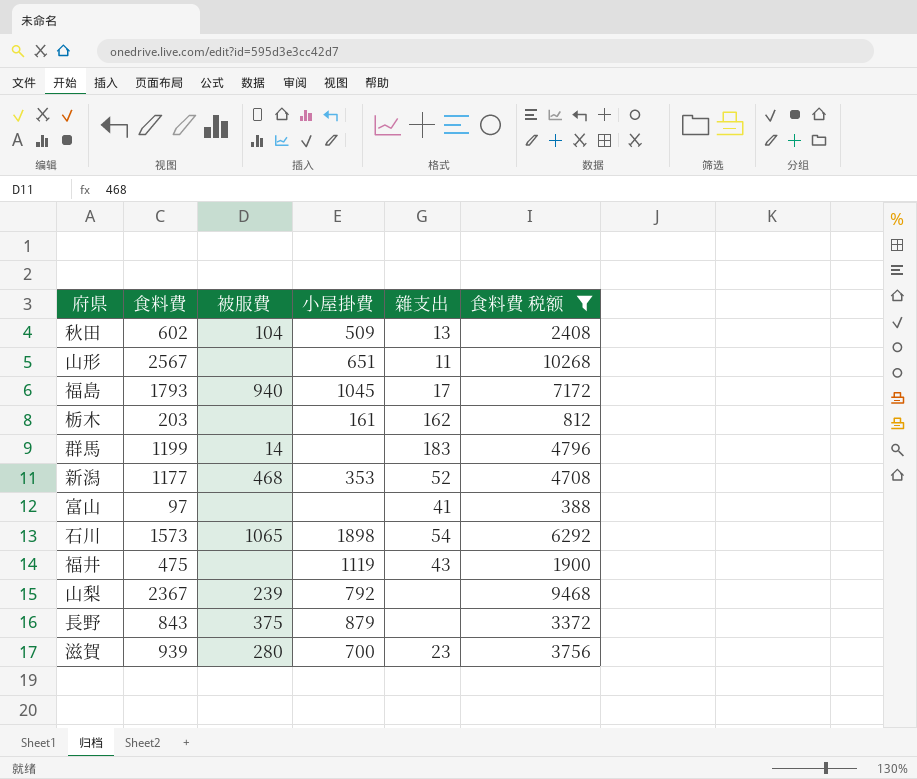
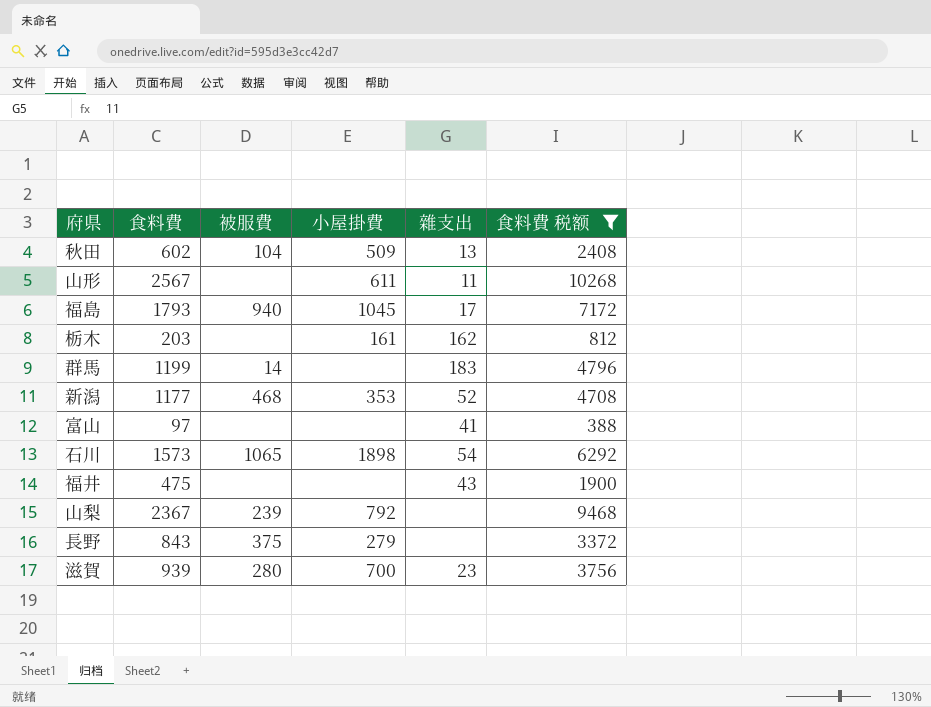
山形 | 小屋掛費: 651 -> 611
福井 | 小屋掛費: 1119 -> none
長野 | 小屋掛費: 879 -> 279

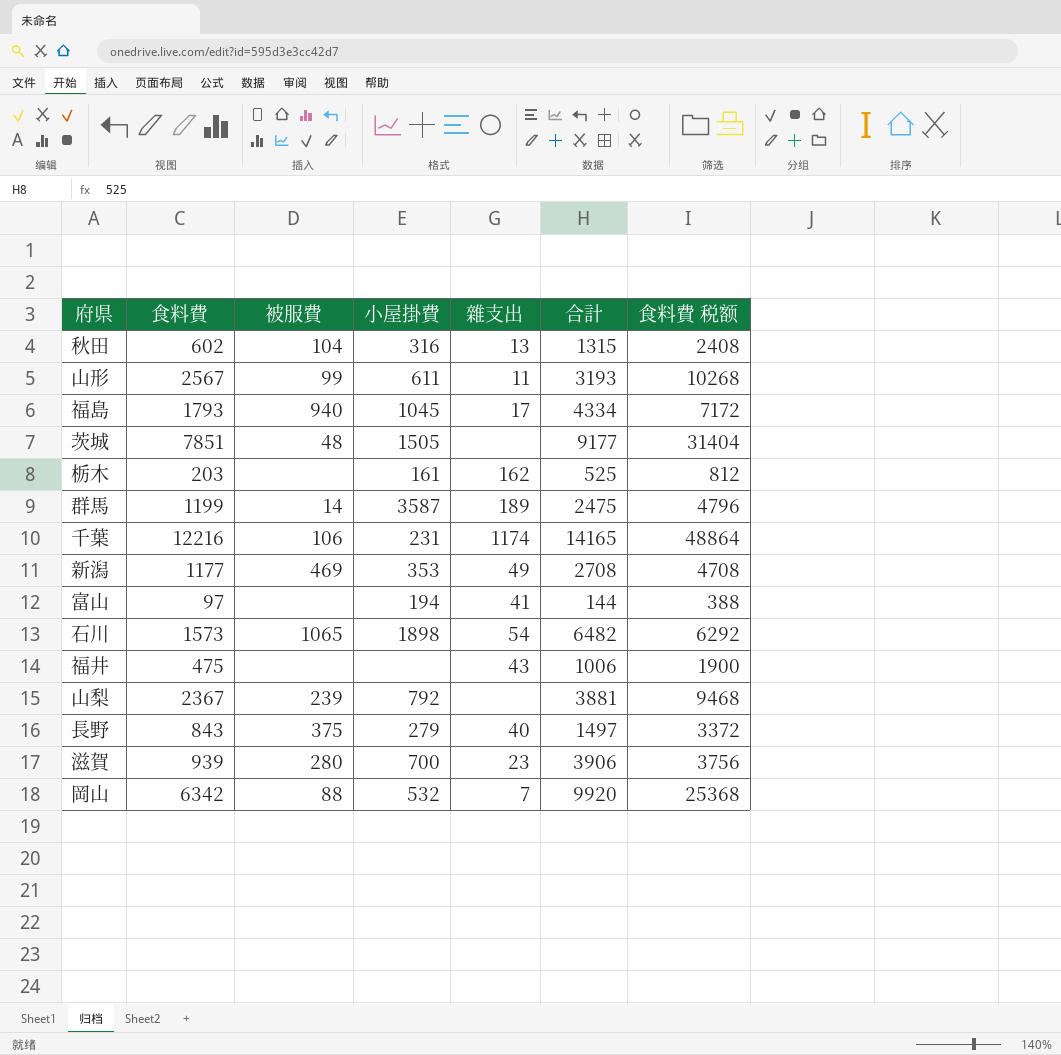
filter: 食料費 税额 <= 10268 -> none
column 合計 | position: none -> 6
秋田 | 小屋掛費: 509 -> 316
山形 | 被服費: none -> 99
群馬 | 小屋掛費: none -> 3587
群馬 | 雜支出: 183 -> 189
新潟 | 被服費: 468 -> 469
新潟 | 雜支出: 52 -> 49
富山 | 小屋掛費: none -> 194
長野 | 雜支出: none -> 40

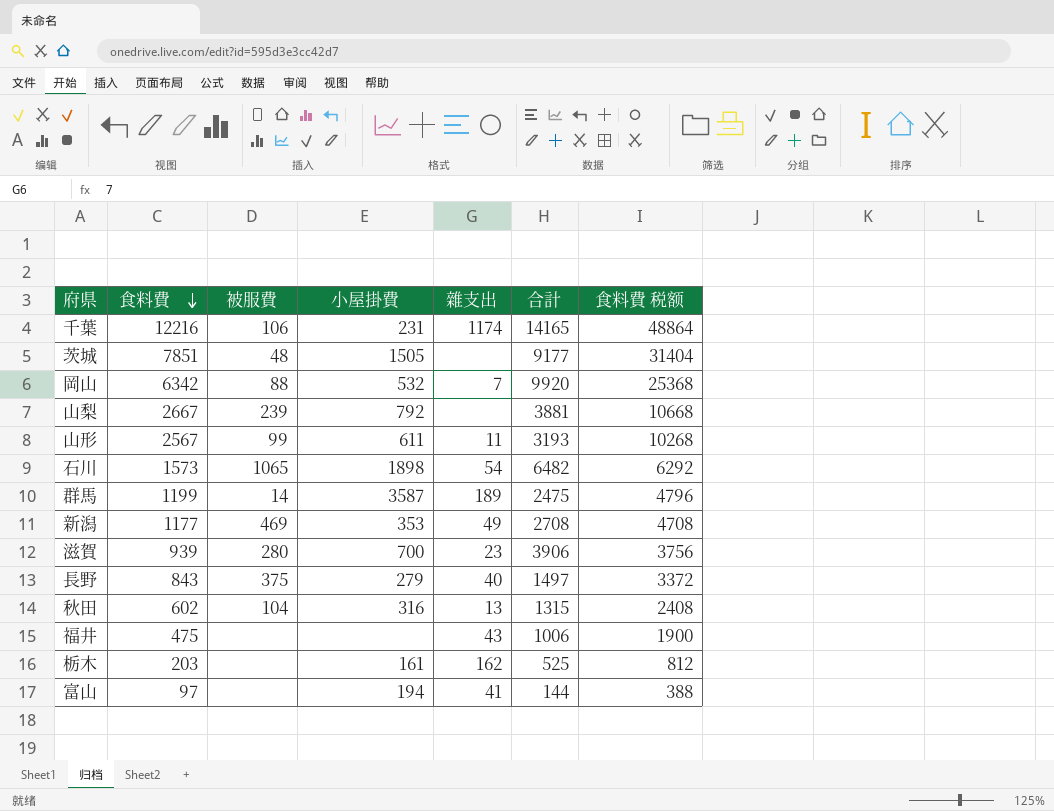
row order: none -> 食料費 descending
row 福島: 1793 | 940 | 1045 | 17 | 4334 | 7172 -> none
山梨 | 食料費: 2367 -> 2667
山梨 | 食料費 税额: 9468 -> 10668

